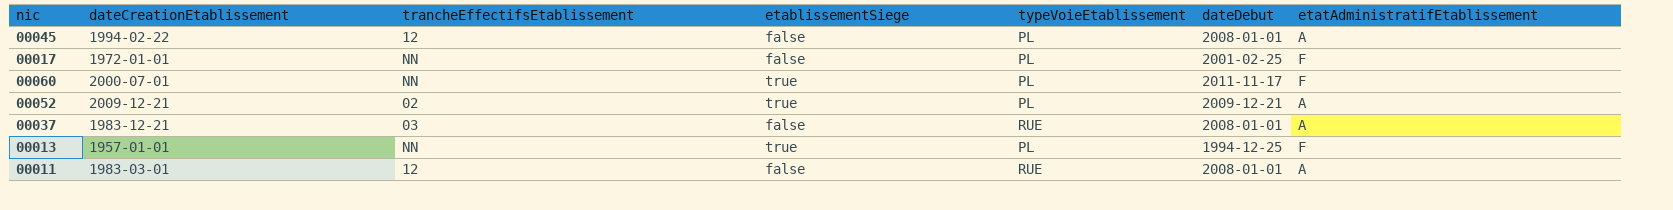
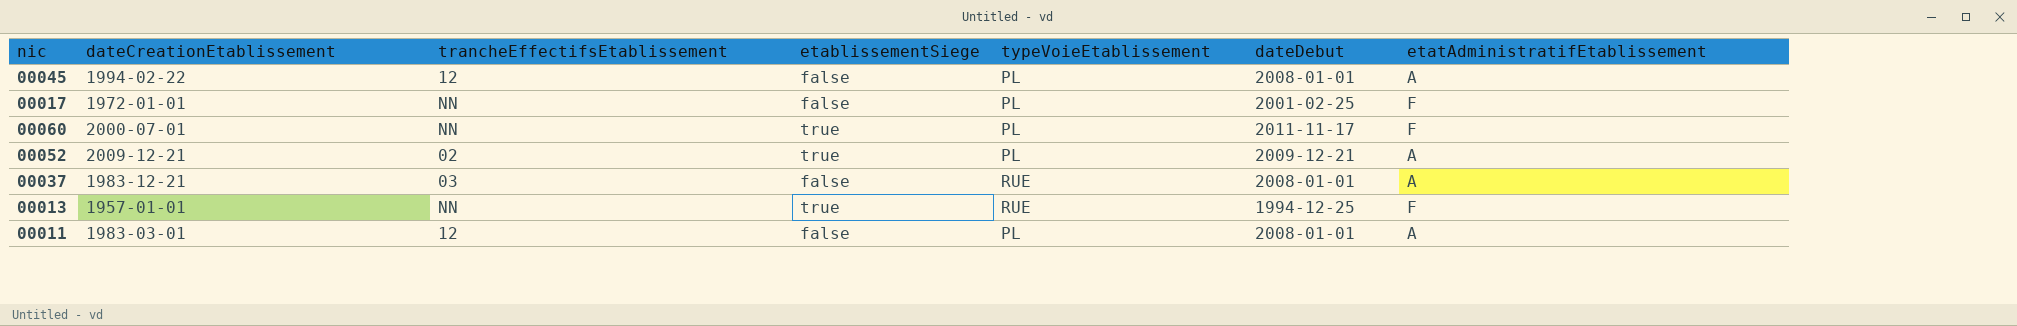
00013 | typeVoieEtablissement: PL -> RUE
00011 | typeVoieEtablissement: RUE -> PL

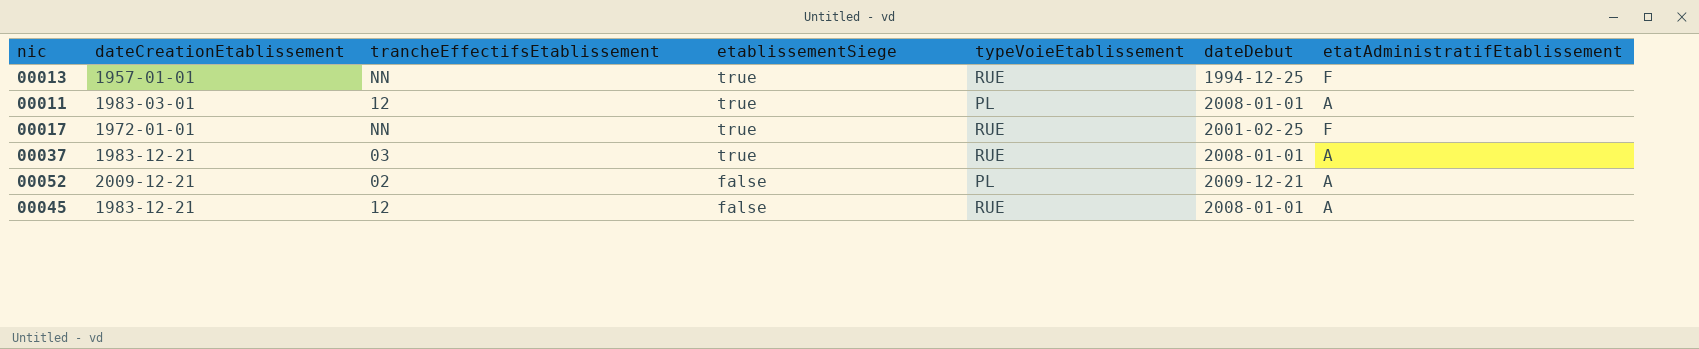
row order: none -> etablissementSiege descending
row 00060: 2000-07-01 | NN | true | PL | 2011-11-17 | F -> none
00011 | etablissementSiege: false -> true
00017 | etablissementSiege: false -> true
00017 | typeVoieEtablissement: PL -> RUE
00037 | etablissementSiege: false -> true
00052 | etablissementSiege: true -> false
00045 | dateCreationEtablissement: 1994-02-22 -> 1983-12-21
00045 | typeVoieEtablissement: PL -> RUE

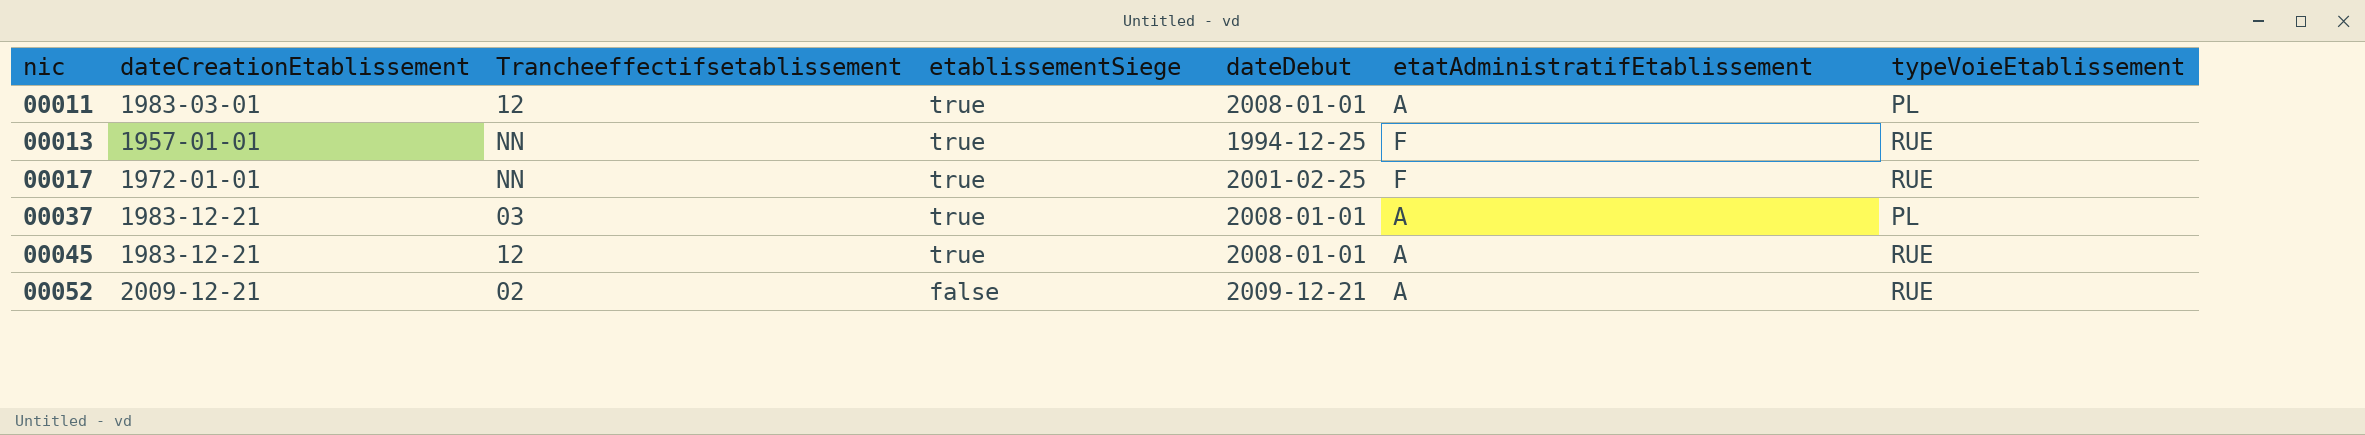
row order: etablissementSiege descending -> nic ascending
column name: trancheEffectifsEtablissement -> Trancheeffectifsetablissement
column typeVoieEtablissement | position: 5 -> 7
00037 | typeVoieEtablissement: RUE -> PL
00045 | etablissementSiege: false -> true
00052 | typeVoieEtablissement: PL -> RUE

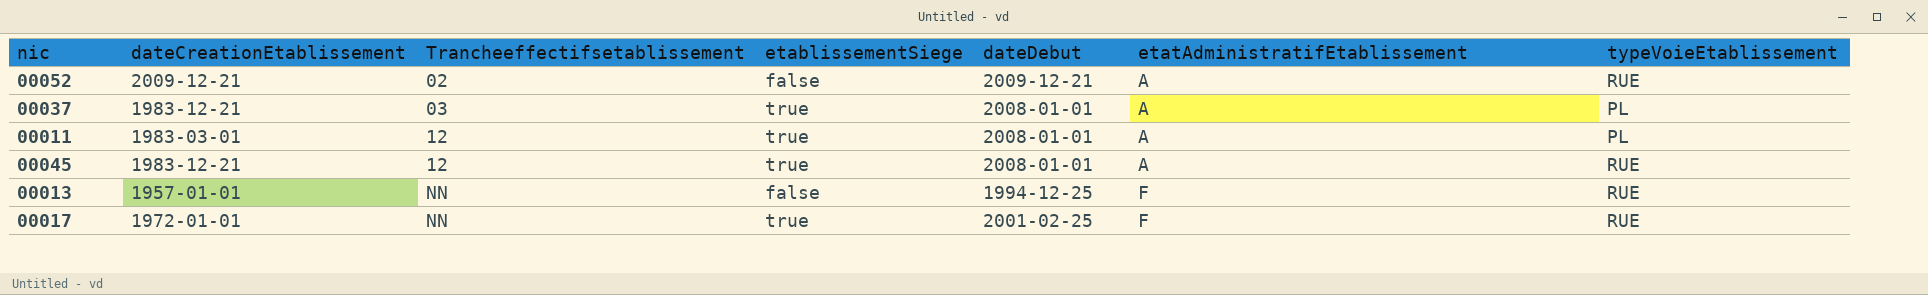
row order: nic ascending -> Trancheeffectifsetablissement ascending
00013 | etablissementSiege: true -> false

